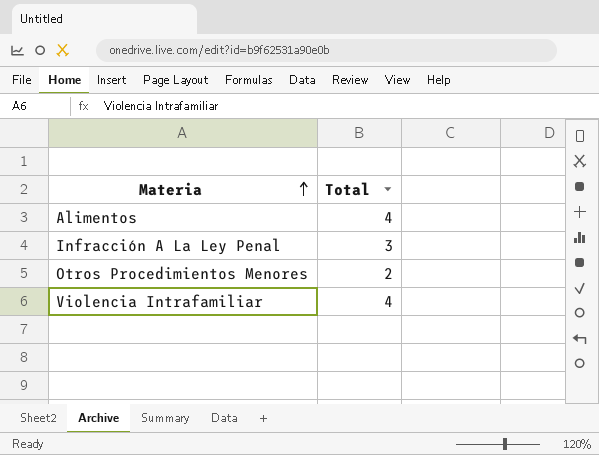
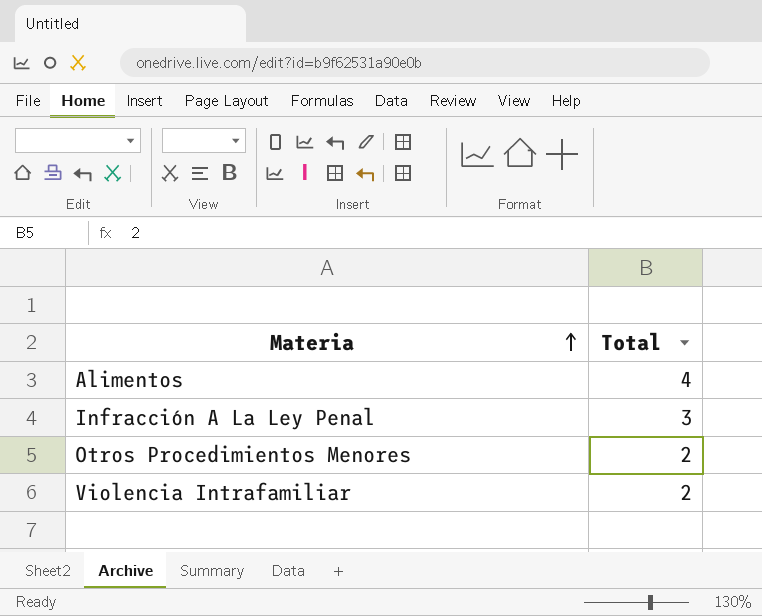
Violencia Intrafamiliar | Total: 4 -> 2

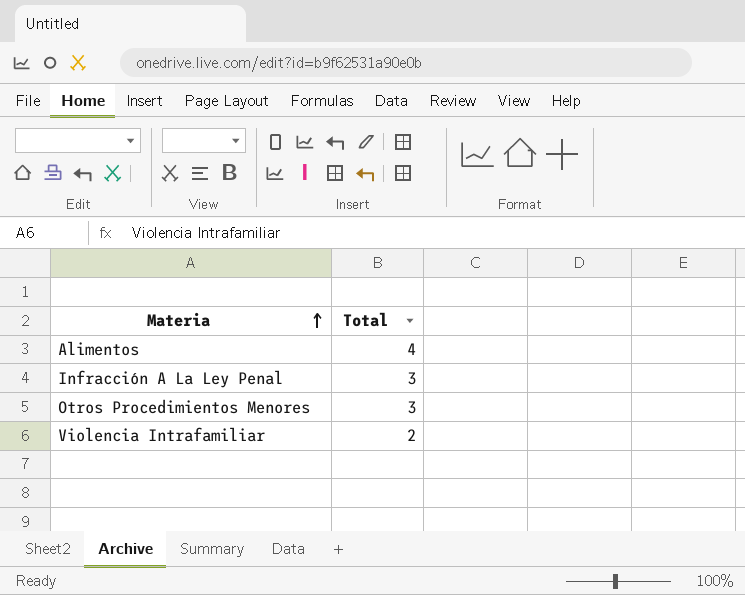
Otros Procedimientos Menores | Total: 2 -> 3

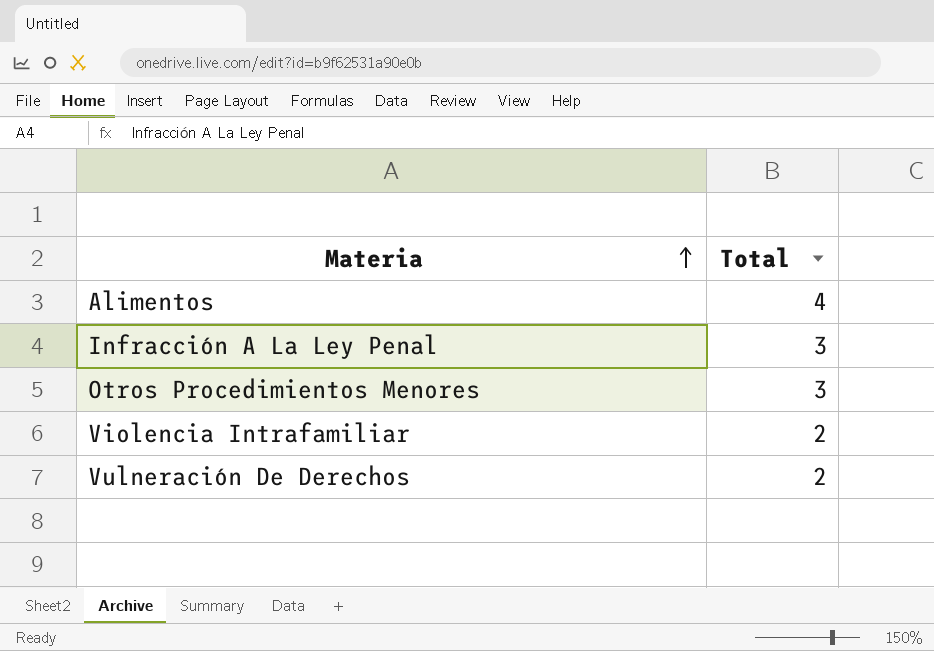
row Vulneración De Derechos: none -> 2

